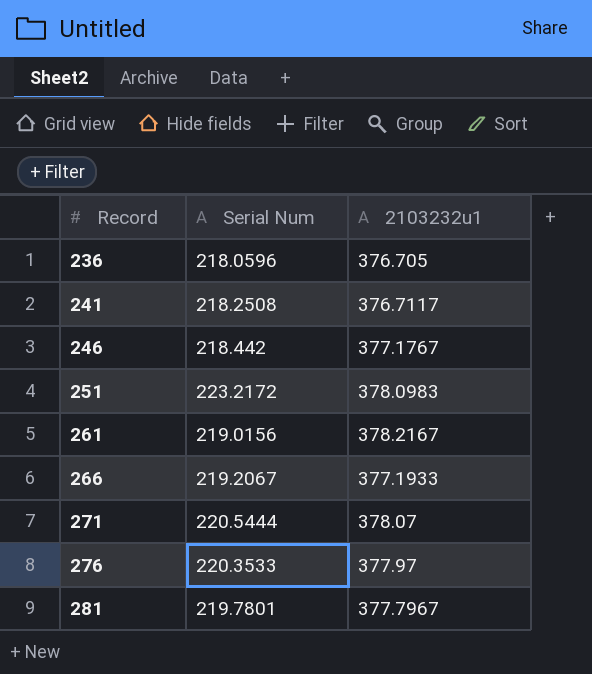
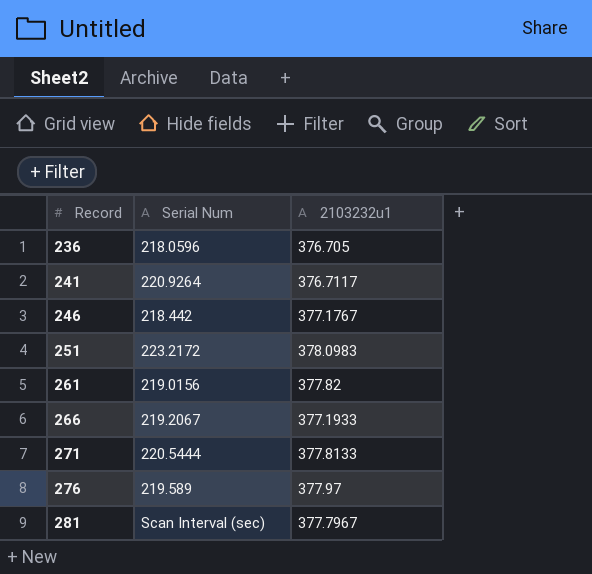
241 | Serial Num: 218.2508 -> 220.9264
261 | 2103232u1: 378.2167 -> 377.82
271 | 2103232u1: 378.07 -> 377.8133
276 | Serial Num: 220.3533 -> 219.589
281 | Serial Num: 219.7801 -> Scan Interval (sec)

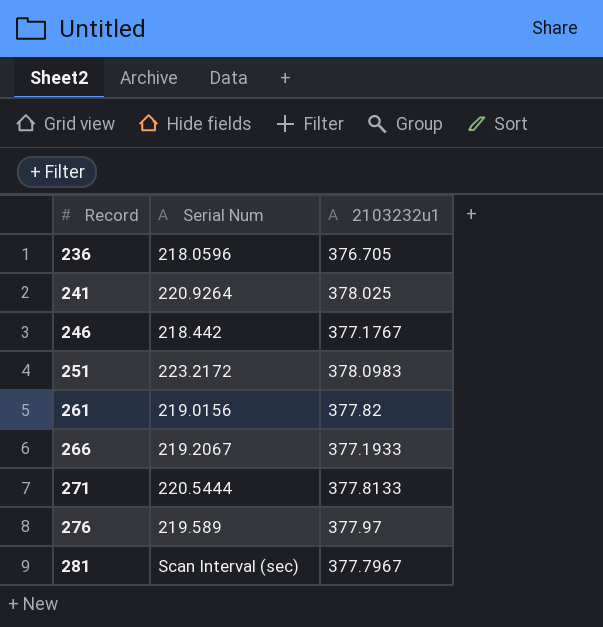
241 | 2103232u1: 376.7117 -> 378.025

